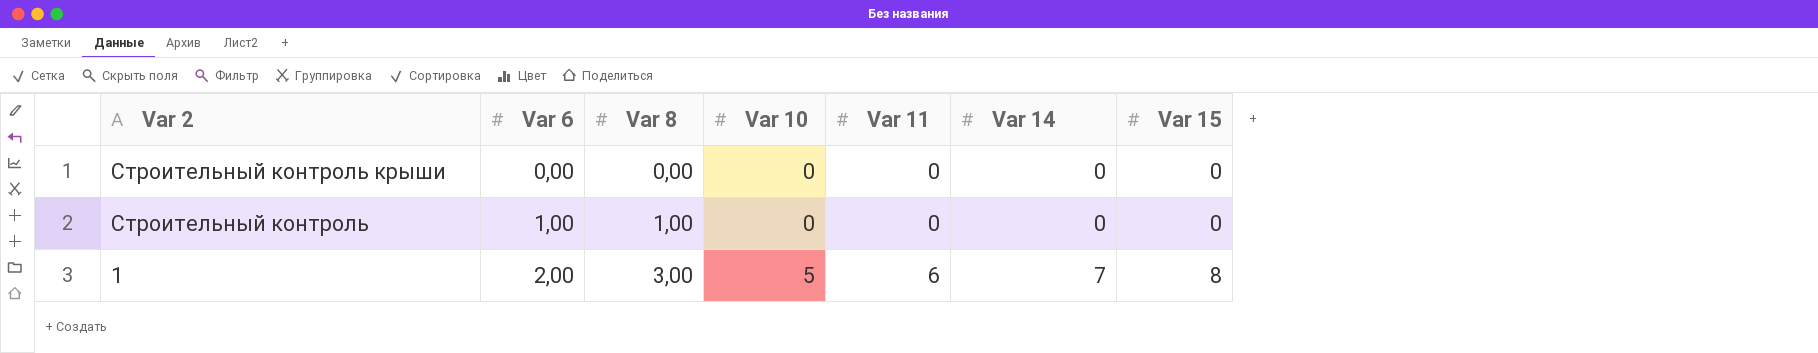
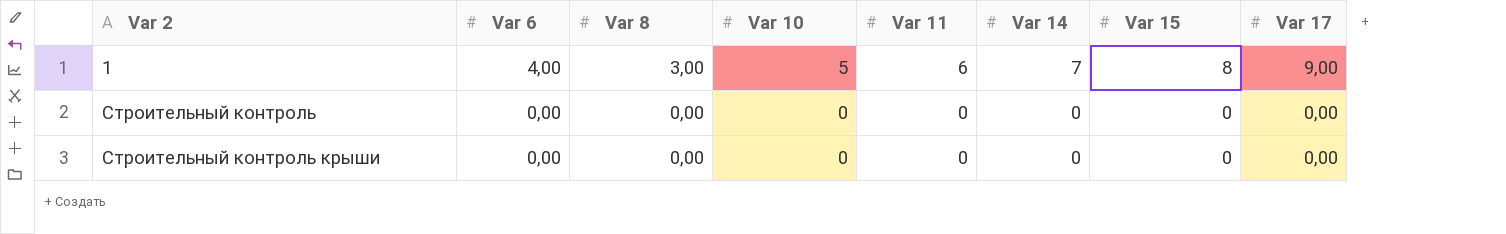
row order: Var 2 descending -> Var 2 ascending
column Var 17 | position: none -> 8
1 | Var 6: 2,00 -> 4,00
Строительный контроль | Var 6: 1,00 -> 0,00
Строительный контроль | Var 8: 1,00 -> 0,00

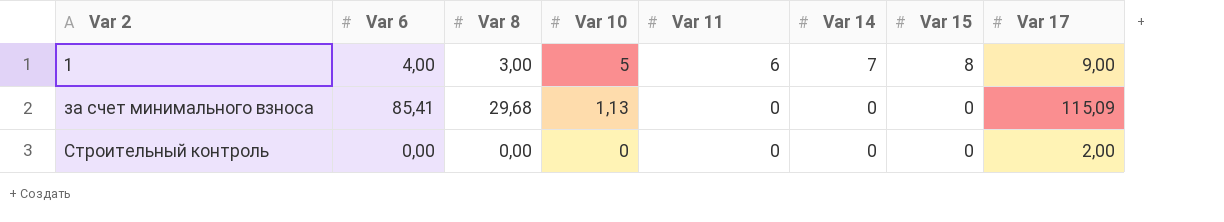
row Строительный контроль крыши: 0,00 | 0,00 | 0 | 0 | 0 | 0 | 0,00 -> none
row за счет минимального взноса: none -> 85,41 | 29,68 | 1,13 | 0 | 0 | 0 | 115,09
Строительный контроль | Var 17: 0,00 -> 2,00

